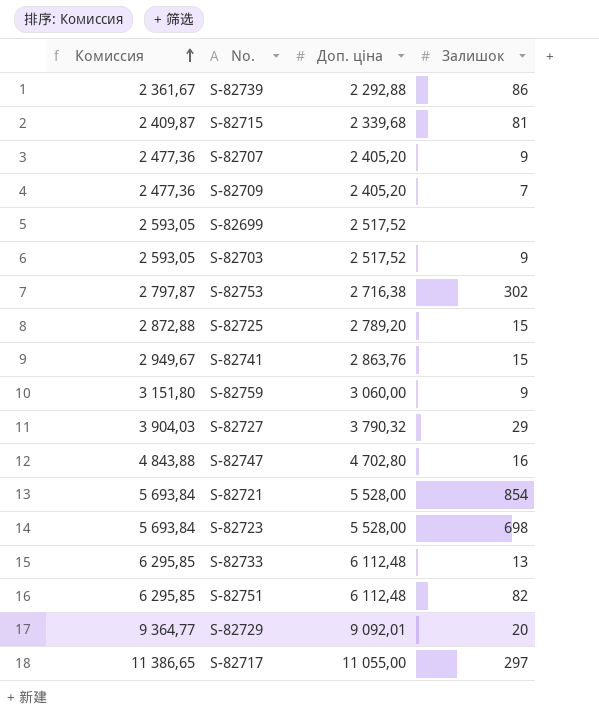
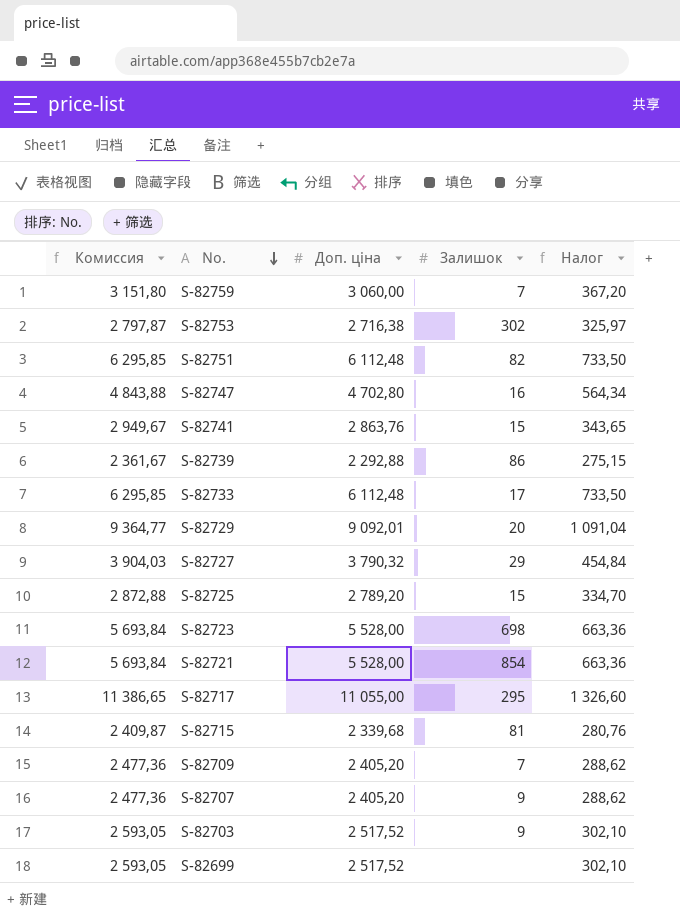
row order: Комиссия ascending -> No. descending
column Налог | formula: none -> [Доп. ціна] * 0,12
S-82759 | Залишок: 9 -> 7
S-82733 | Залишок: 13 -> 17
S-82717 | Залишок: 297 -> 295

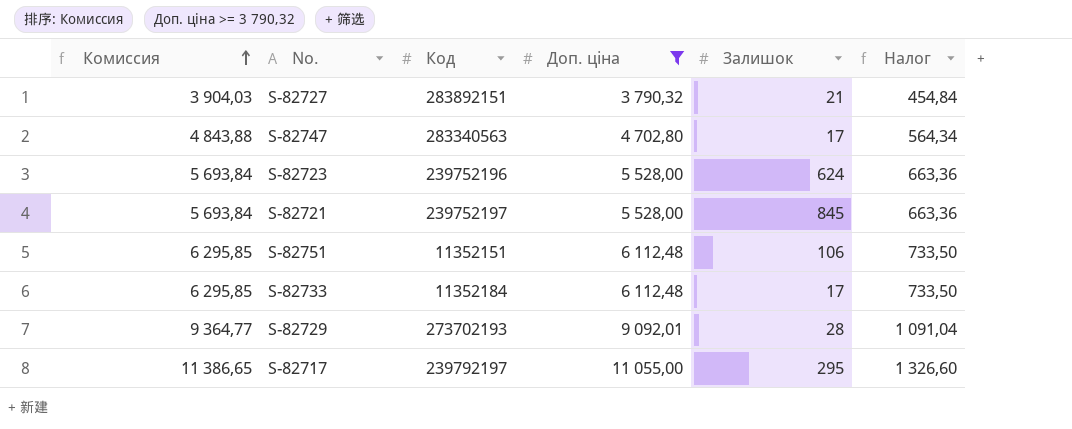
filter: none -> Доп. ціна >= 3 790,32
row order: No. descending -> Комиссия ascending
column Код | position: none -> 3
S-82727 | Залишок: 29 -> 21
S-82747 | Залишок: 16 -> 17
S-82723 | Залишок: 698 -> 624
S-82721 | Залишок: 854 -> 845
S-82751 | Залишок: 82 -> 106
S-82729 | Залишок: 20 -> 28

